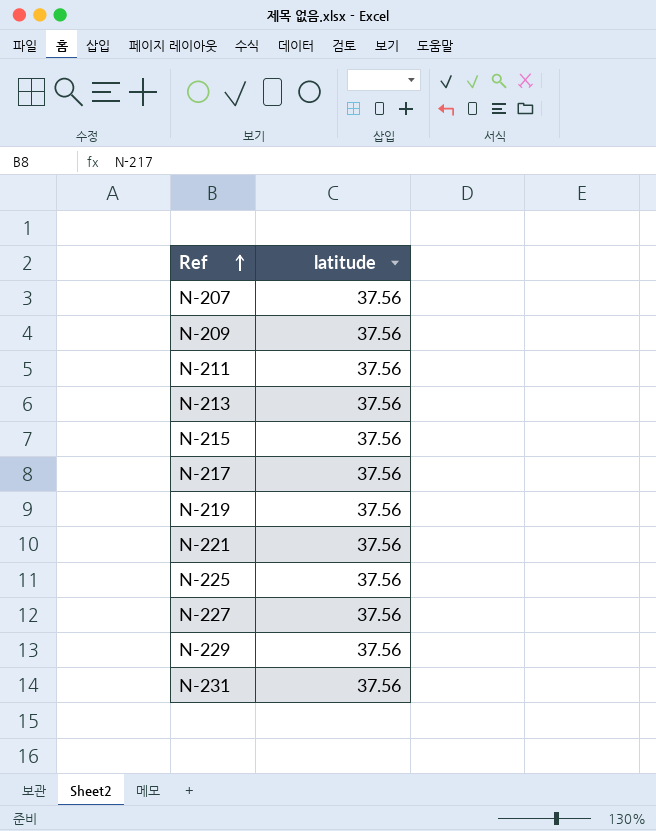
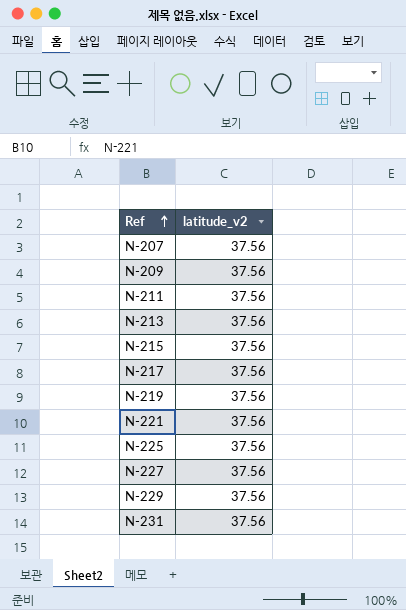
column name: latitude -> latitude_v2

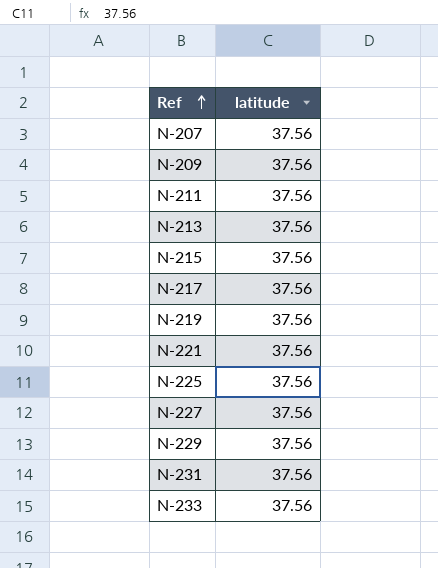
column name: latitude_v2 -> latitude
row N-233: none -> 37.56

